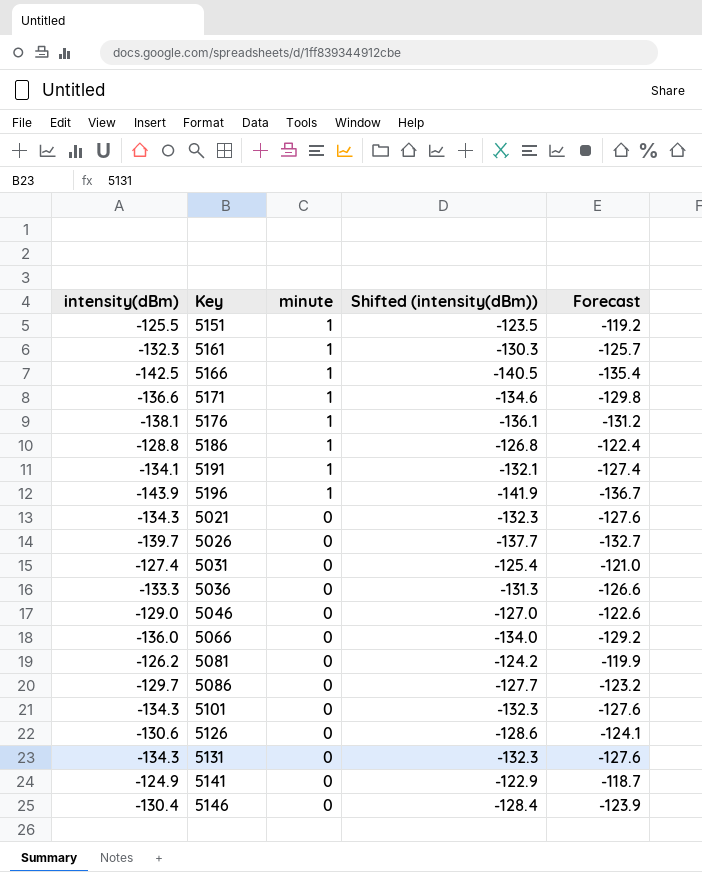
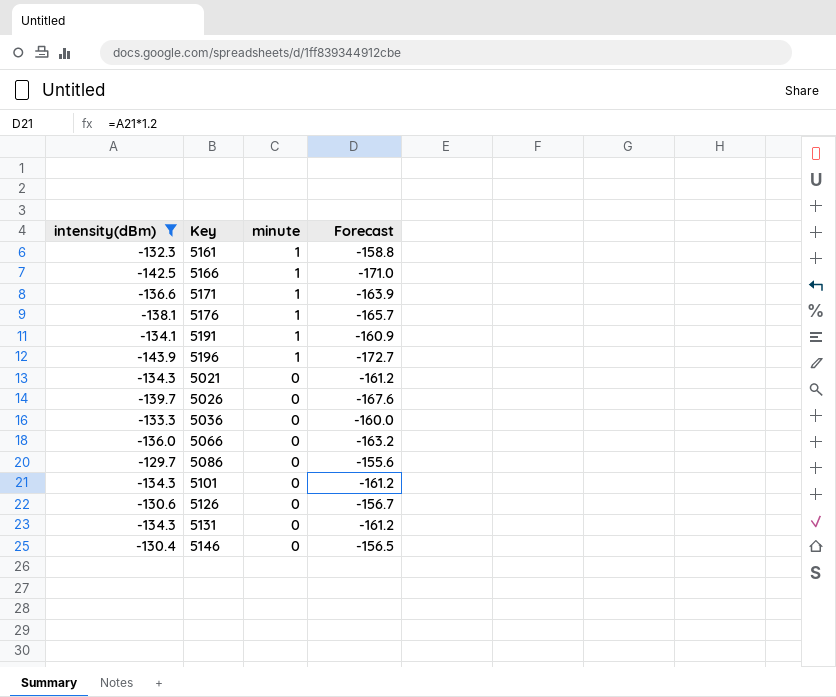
filter: none -> intensity(dBm) <= -129.7
column Shifted (intensity(dBm)) | formula: [intensity(dBm)] + 2 -> none
column Forecast | formula: [intensity(dBm)] * 0.95 -> [intensity(dBm)] * 1.2

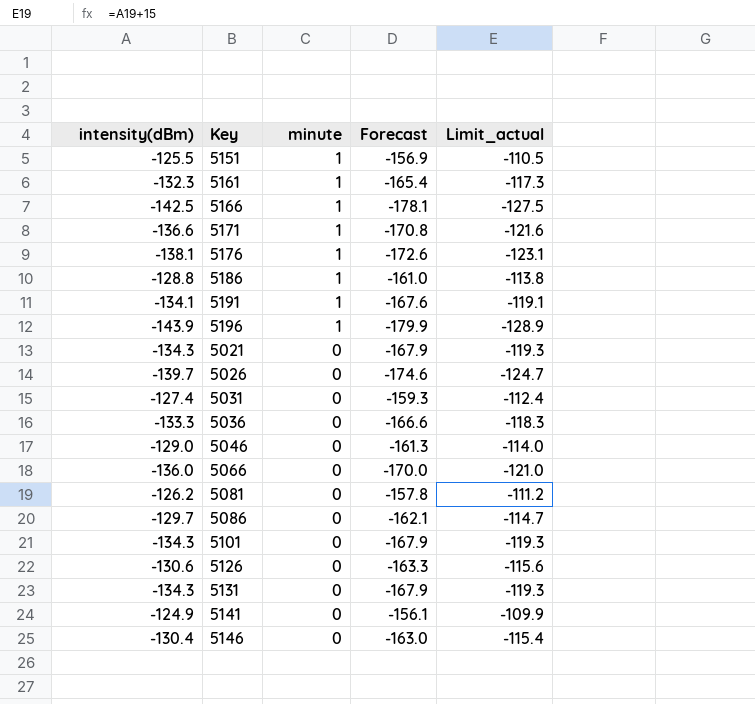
filter: intensity(dBm) <= -129.7 -> none
column Forecast | formula: [intensity(dBm)] * 1.2 -> [intensity(dBm)] * 1.25
column Limit_actual | formula: none -> [intensity(dBm)] + 15

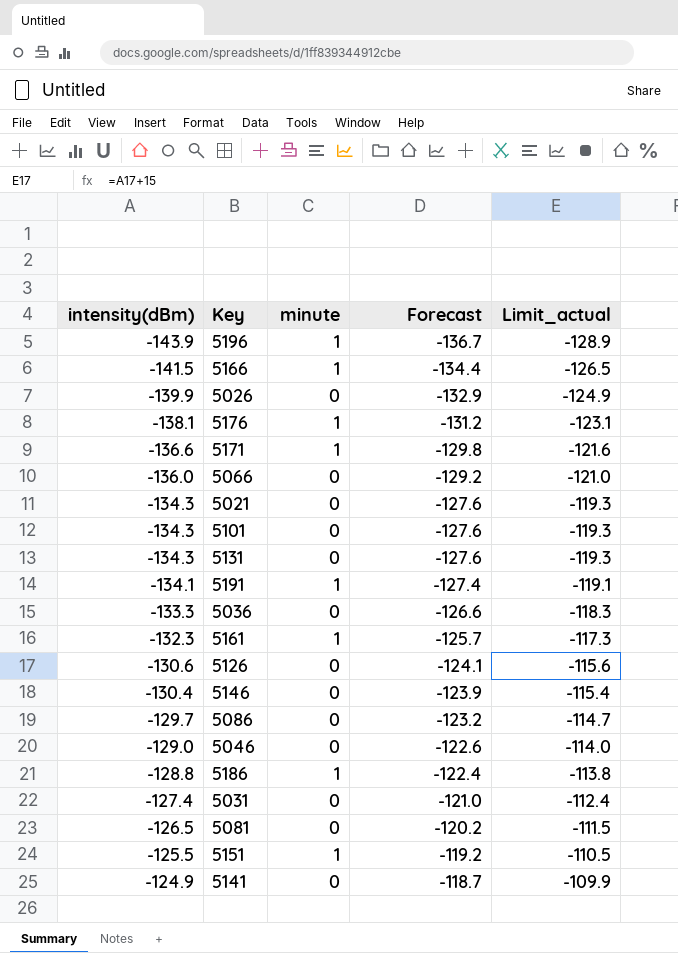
row order: minute descending -> intensity(dBm) ascending
column Forecast | formula: [intensity(dBm)] * 1.25 -> [intensity(dBm)] * 0.95
5166 | intensity(dBm): -142.5 -> -141.5
5166 | Limit_actual: -127.5 -> -126.5
5026 | intensity(dBm): -139.7 -> -139.9
5026 | Limit_actual: -124.7 -> -124.9
5081 | intensity(dBm): -126.2 -> -126.5
5081 | Limit_actual: -111.2 -> -111.5

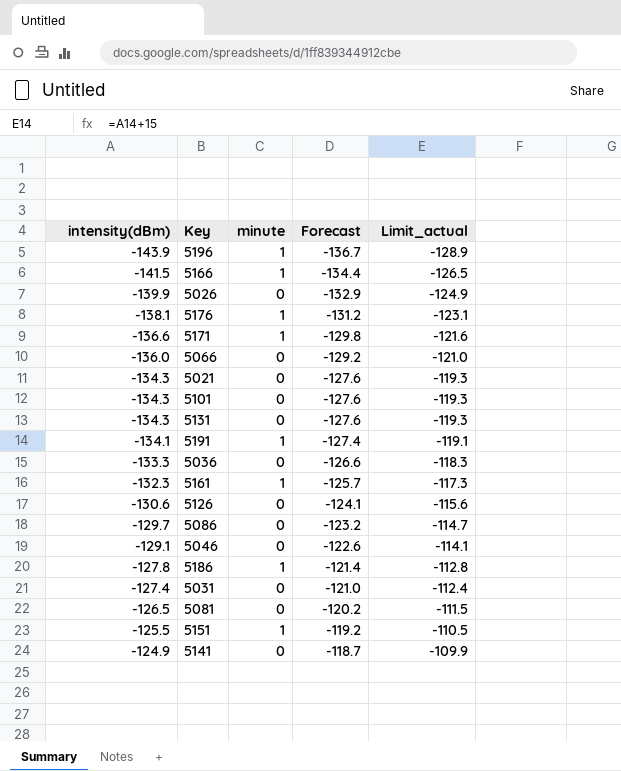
row 5146: -130.4 | 0 | -123.9 | -115.4 -> none
5046 | intensity(dBm): -129.0 -> -129.1
5046 | Limit_actual: -114.0 -> -114.1
5186 | intensity(dBm): -128.8 -> -127.8
5186 | Forecast: -122.4 -> -121.4
5186 | Limit_actual: -113.8 -> -112.8

